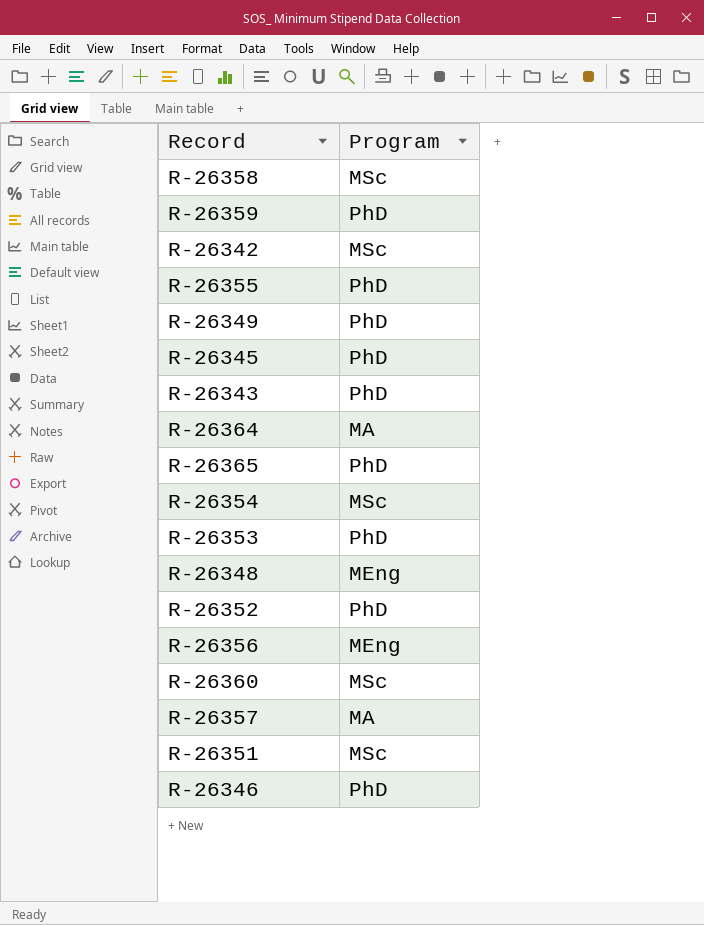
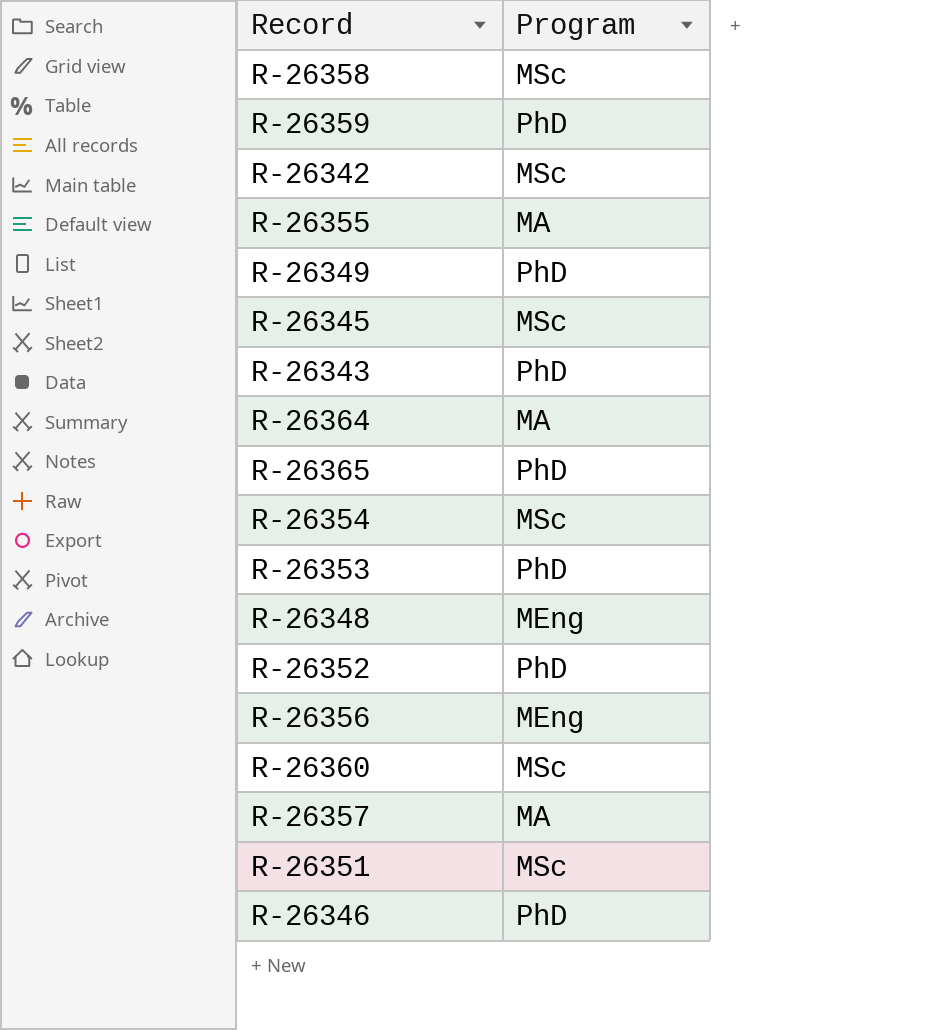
R-26355 | Program: PhD -> MA
R-26345 | Program: PhD -> MSc

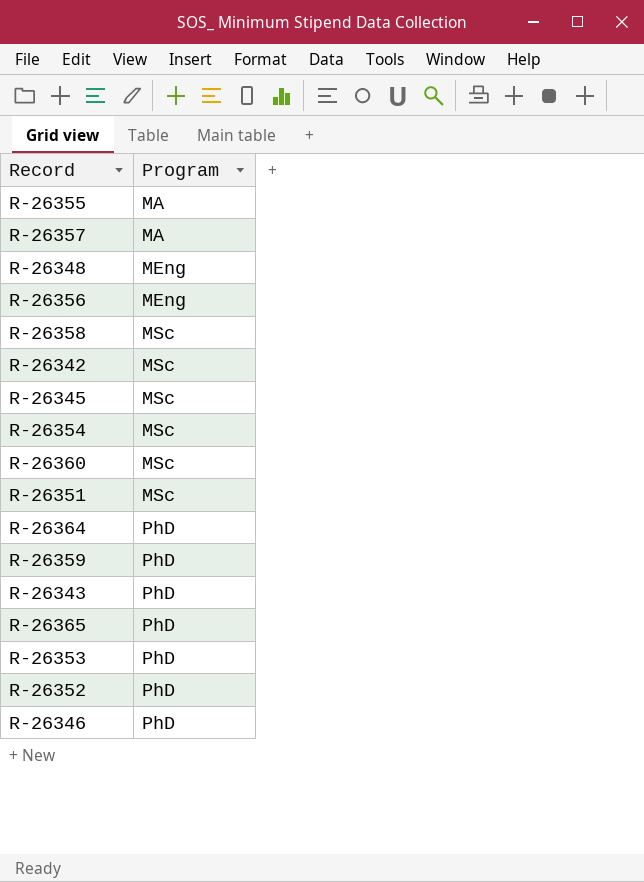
row order: none -> Program ascending
row R-26349: PhD -> none
R-26364 | Program: MA -> PhD

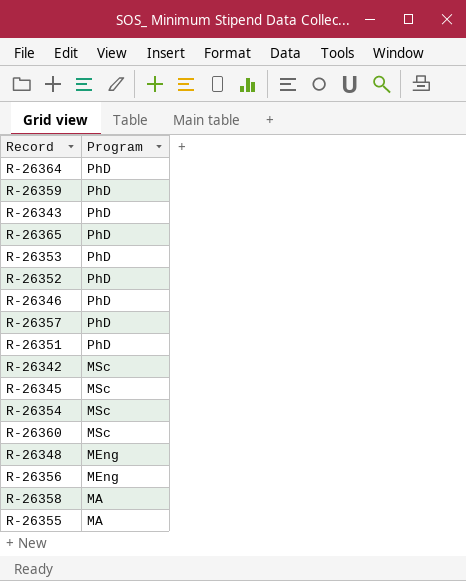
row order: Program ascending -> Program descending
R-26357 | Program: MA -> PhD
R-26351 | Program: MSc -> PhD
R-26358 | Program: MSc -> MA

